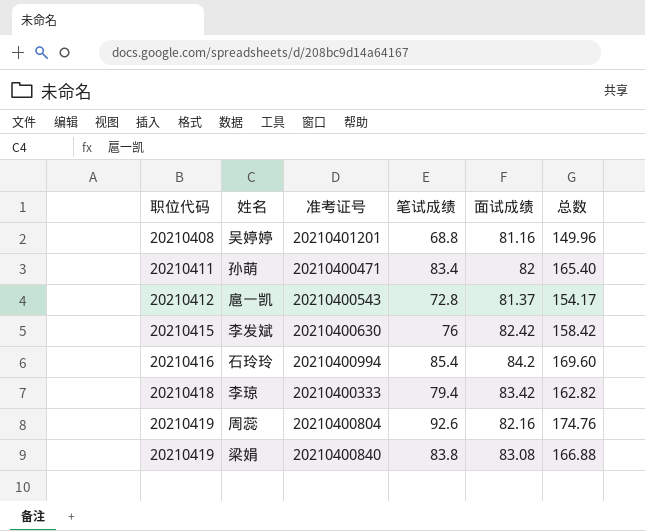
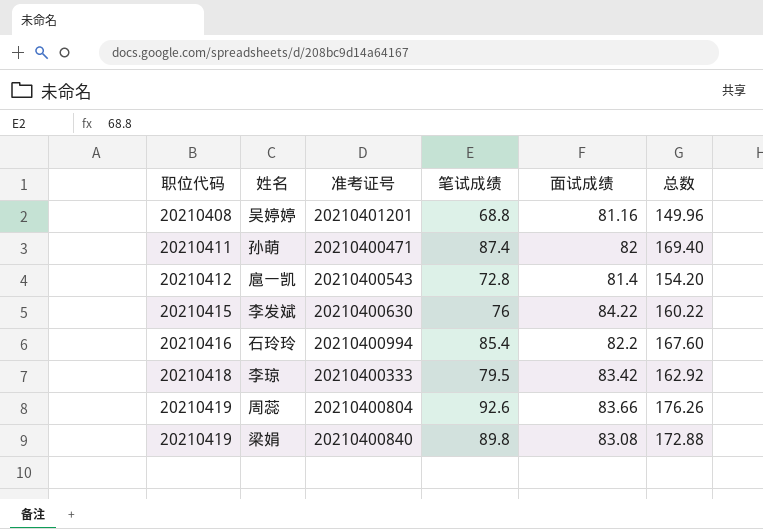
孙萌 | 笔试成绩: 83.4 -> 87.4
孙萌 | 总数: 165.40 -> 169.40
扈一凯 | 面试成绩: 81.37 -> 81.4
扈一凯 | 总数: 154.17 -> 154.20
李发斌 | 面试成绩: 82.42 -> 84.22
李发斌 | 总数: 158.42 -> 160.22
石玲玲 | 面试成绩: 84.2 -> 82.2
石玲玲 | 总数: 169.60 -> 167.60
李琼 | 笔试成绩: 79.4 -> 79.5
李琼 | 总数: 162.82 -> 162.92
周蕊 | 面试成绩: 82.16 -> 83.66
周蕊 | 总数: 174.76 -> 176.26
梁娟 | 笔试成绩: 83.8 -> 89.8
梁娟 | 总数: 166.88 -> 172.88

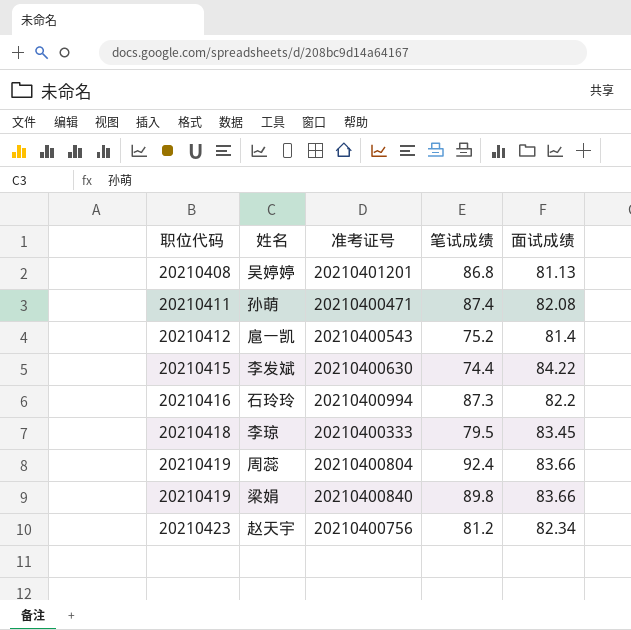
column 总数 | formula: [笔试成绩] + [面试成绩] -> none
吴婷婷 | 笔试成绩: 68.8 -> 86.8
吴婷婷 | 面试成绩: 81.16 -> 81.13
孙萌 | 面试成绩: 82 -> 82.08
扈一凯 | 笔试成绩: 72.8 -> 75.2
李发斌 | 笔试成绩: 76 -> 74.4
石玲玲 | 笔试成绩: 85.4 -> 87.3
李琼 | 面试成绩: 83.42 -> 83.45
周蕊 | 笔试成绩: 92.6 -> 92.4
梁娟 | 面试成绩: 83.08 -> 83.66
row 赵天宇: none -> 20210423 | 20210400756 | 81.2 | 82.34

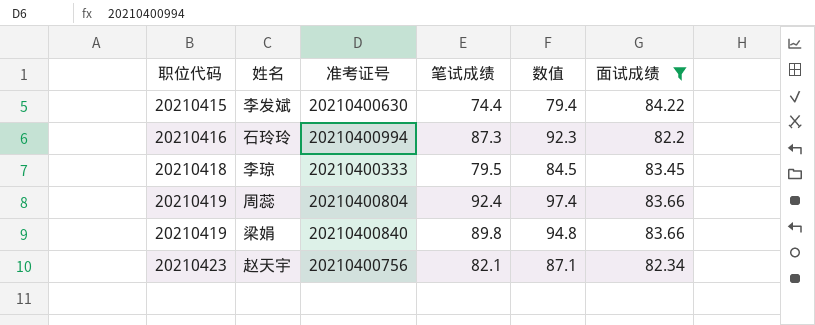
filter: none -> 面试成绩 >= 82.2
column 数值 | formula: none -> [笔试成绩] + 5
赵天宇 | 笔试成绩: 81.2 -> 82.1

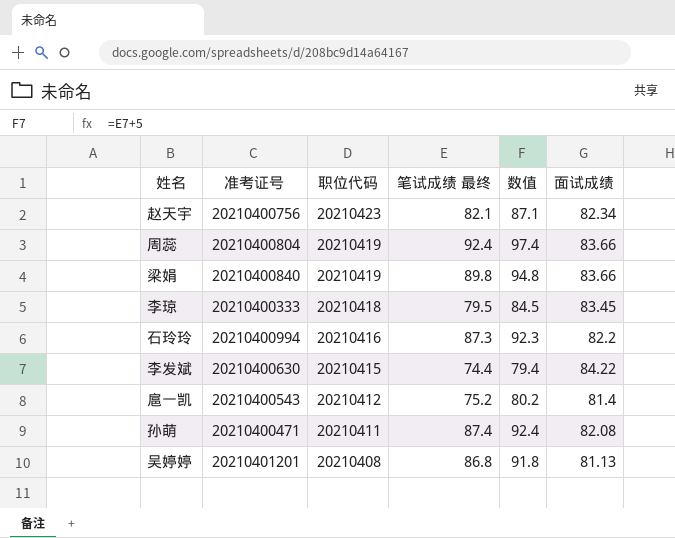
filter: 面试成绩 >= 82.2 -> none
row order: 职位代码 ascending -> 职位代码 descending
column 职位代码 | position: 1 -> 3
column name: 笔试成绩 -> 笔试成绩 最终

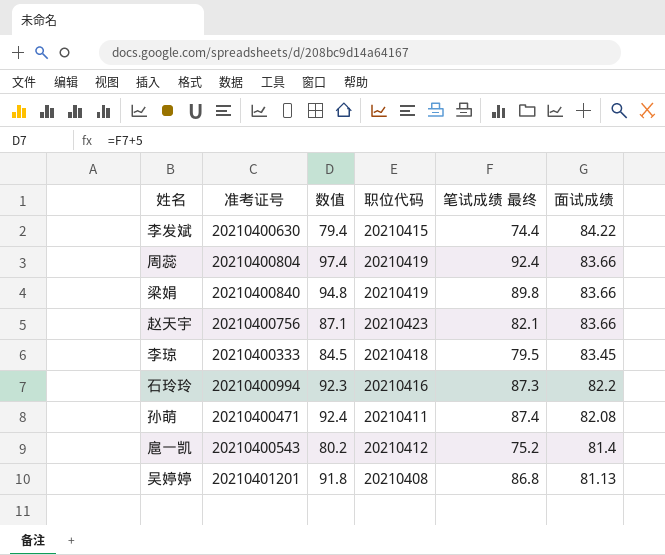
row order: 职位代码 descending -> 面试成绩 descending
column 数值 | position: 5 -> 3
赵天宇 | 面试成绩: 82.34 -> 83.66

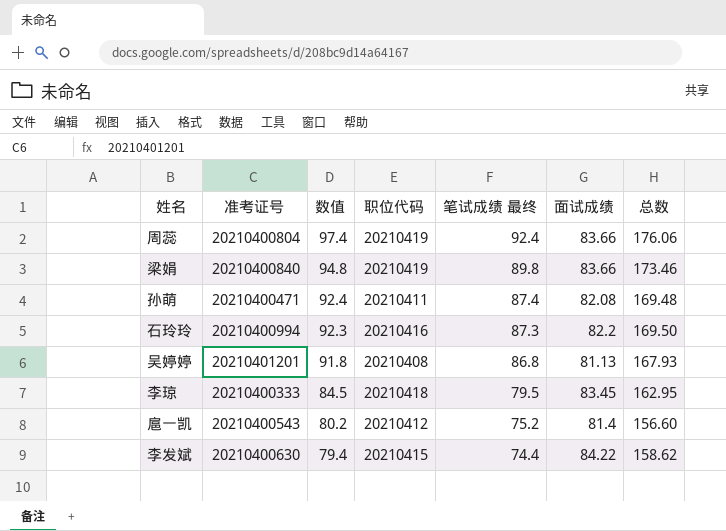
row order: 面试成绩 descending -> 数值 descending
column 总数 | formula: none -> [笔试成绩 最终] + [面试成绩]
row 赵天宇: 20210400756 | 87.1 | 20210423 | 82.1 | 83.66 -> none

